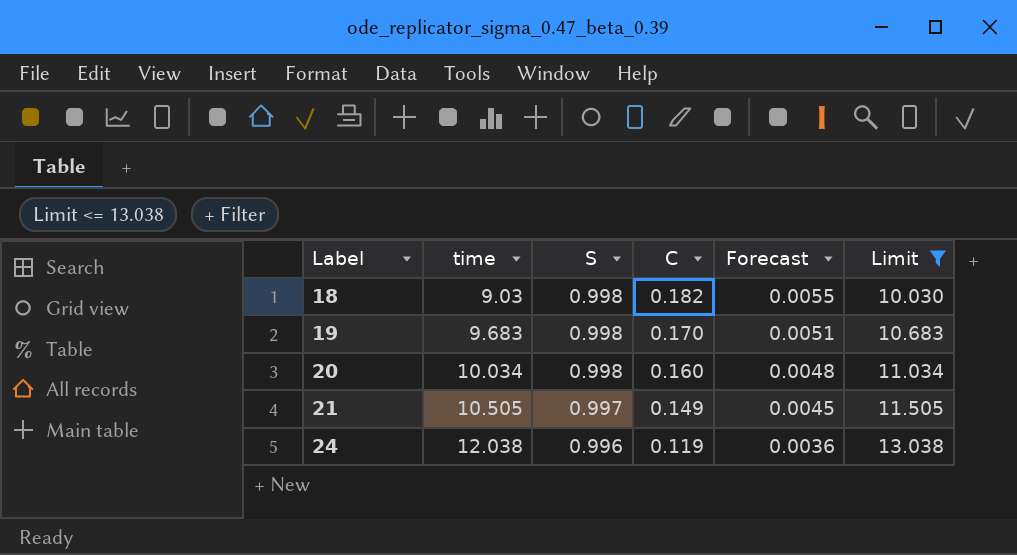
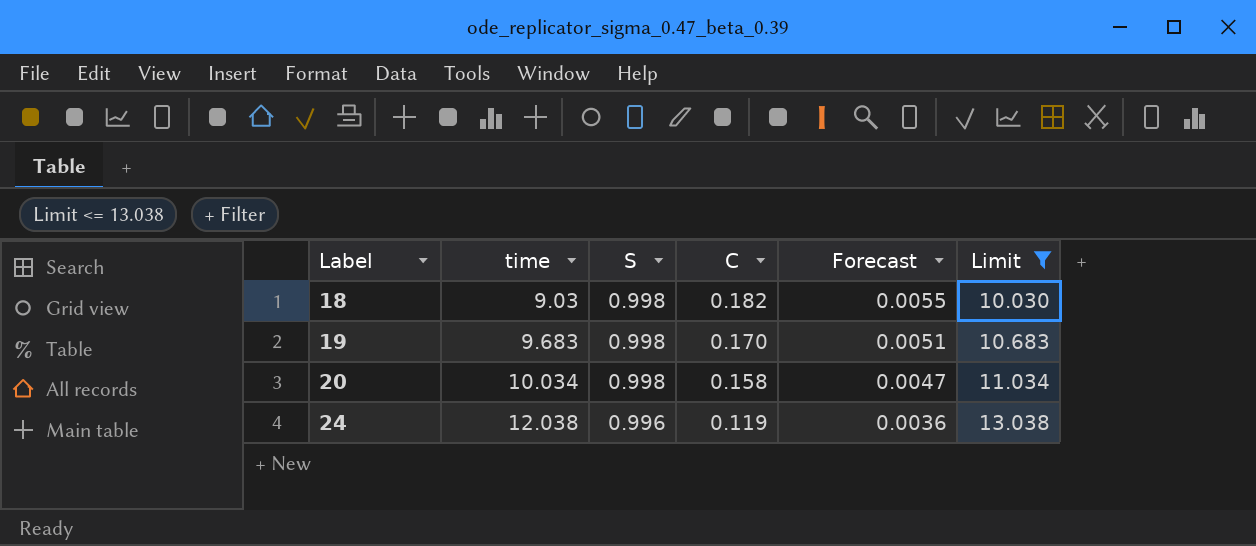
row 21: 10.505 | 0.997 | 0.149 | 0.0045 | 11.505 -> none
20 | C: 0.160 -> 0.158
20 | Forecast: 0.0048 -> 0.0047

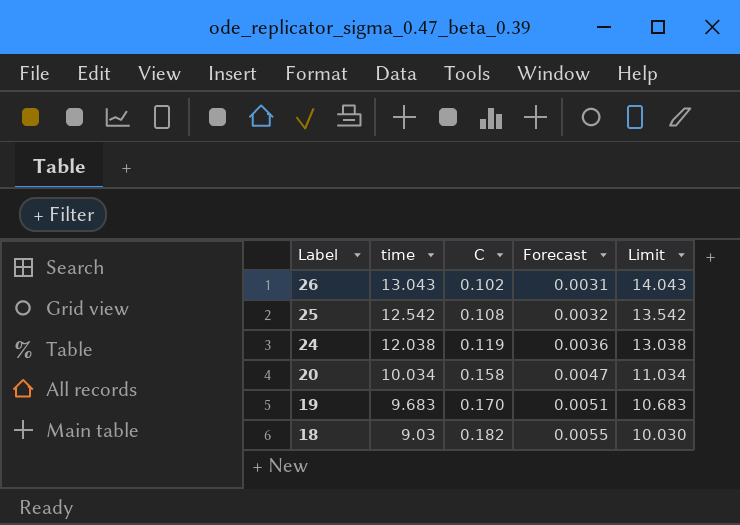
filter: Limit <= 13.038 -> none
row order: Label ascending -> Label descending
column S | position: 3 -> none

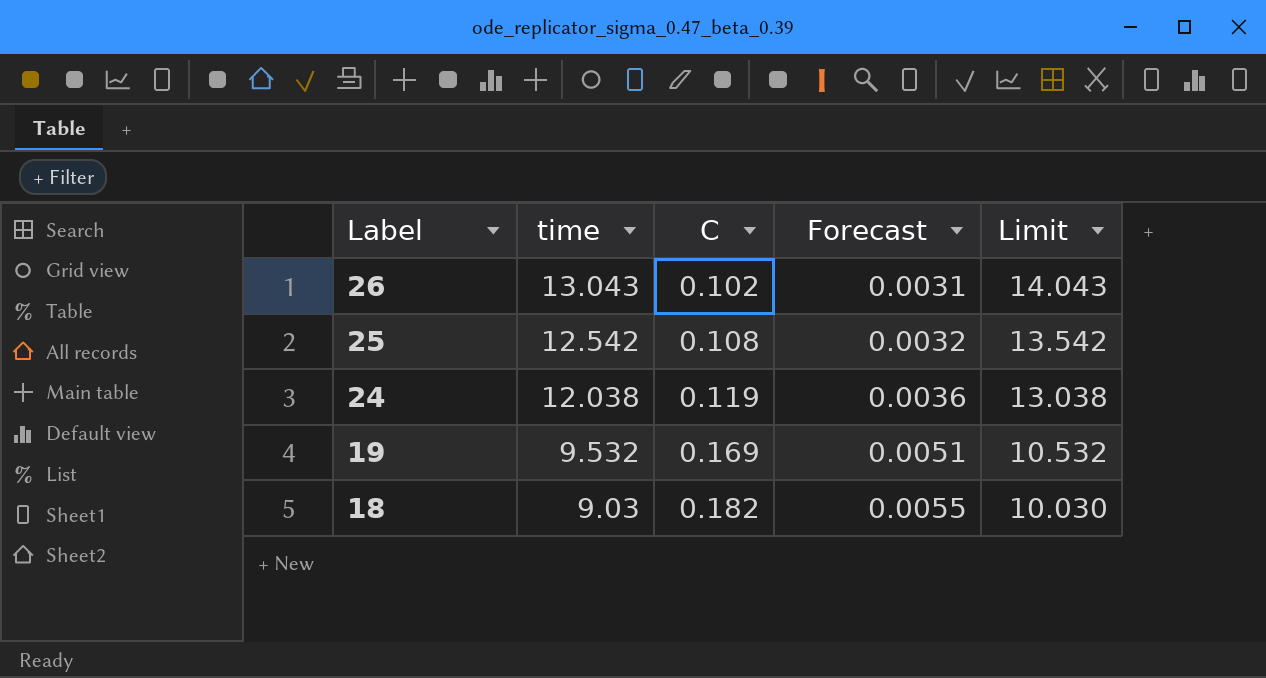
row 20: 10.034 | 0.158 | 0.0047 | 11.034 -> none
19 | time: 9.683 -> 9.532
19 | C: 0.170 -> 0.169
19 | Limit: 10.683 -> 10.532

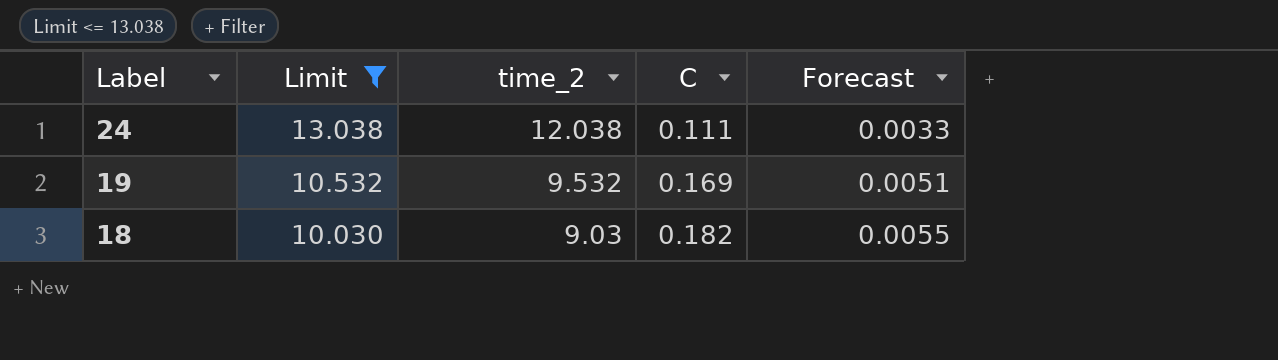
filter: none -> Limit <= 13.038
column Limit | position: 5 -> 2
column name: time -> time_2
24 | C: 0.119 -> 0.111
24 | Forecast: 0.0036 -> 0.0033

